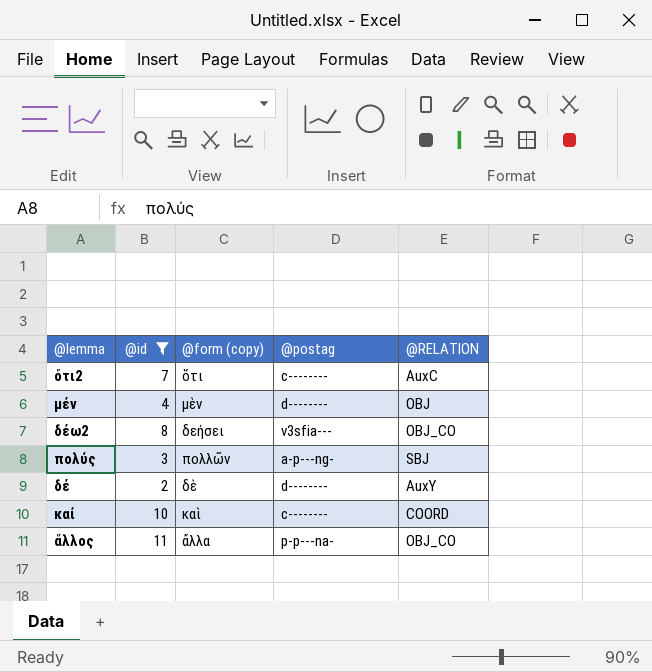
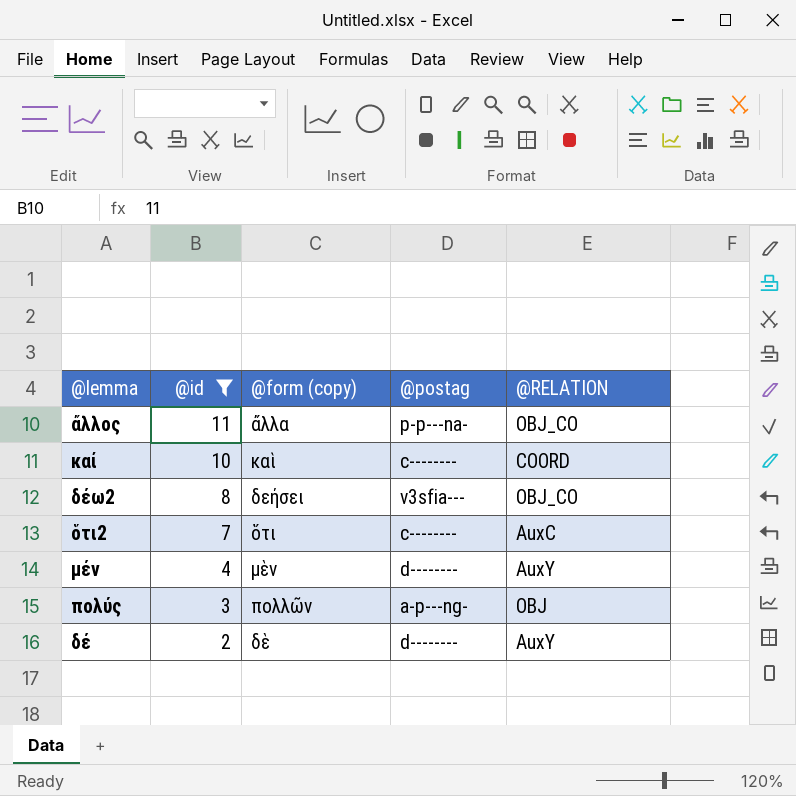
row order: none -> @id descending
μέν | @RELATION: OBJ -> AuxY
πολύς | @RELATION: SBJ -> OBJ

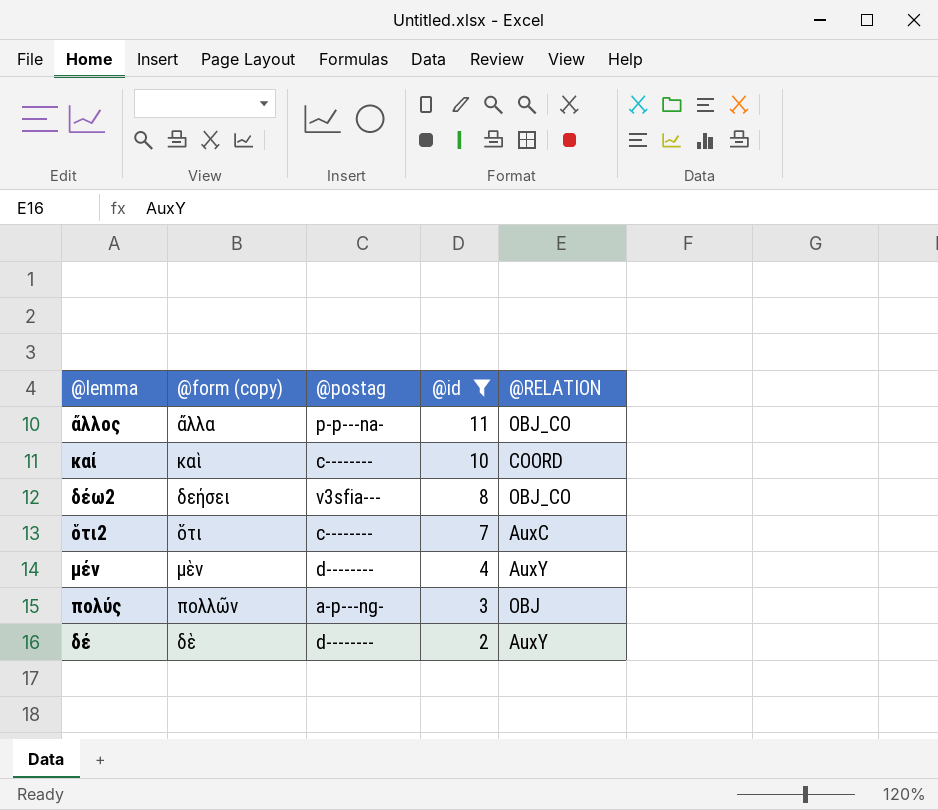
column @id | position: 2 -> 4

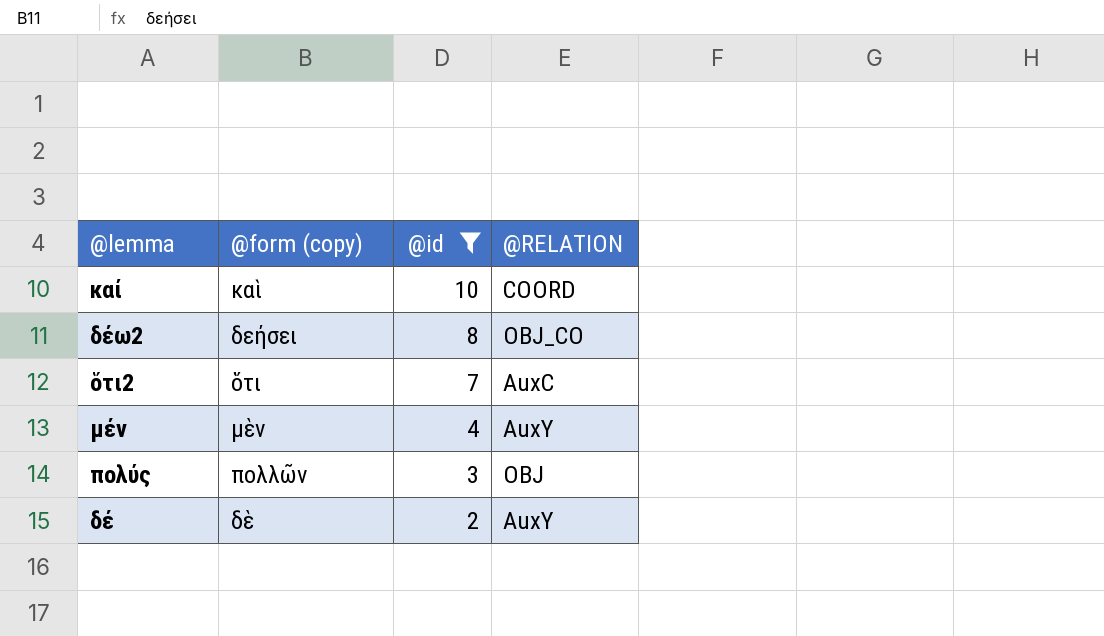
column @postag | position: 3 -> none
row ἄλλος: ἄλλα | p-p---na- | 11 | OBJ_CO -> none

